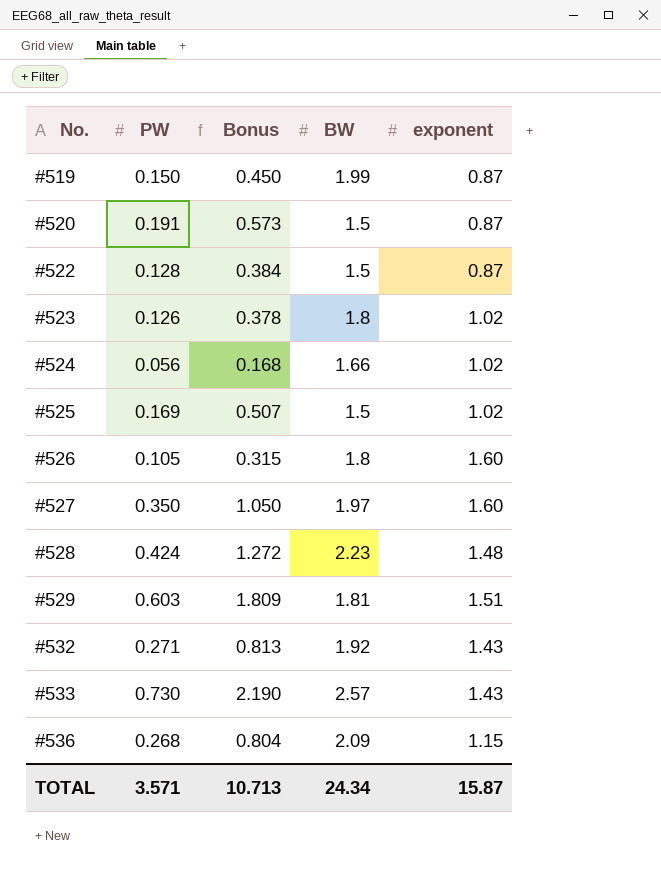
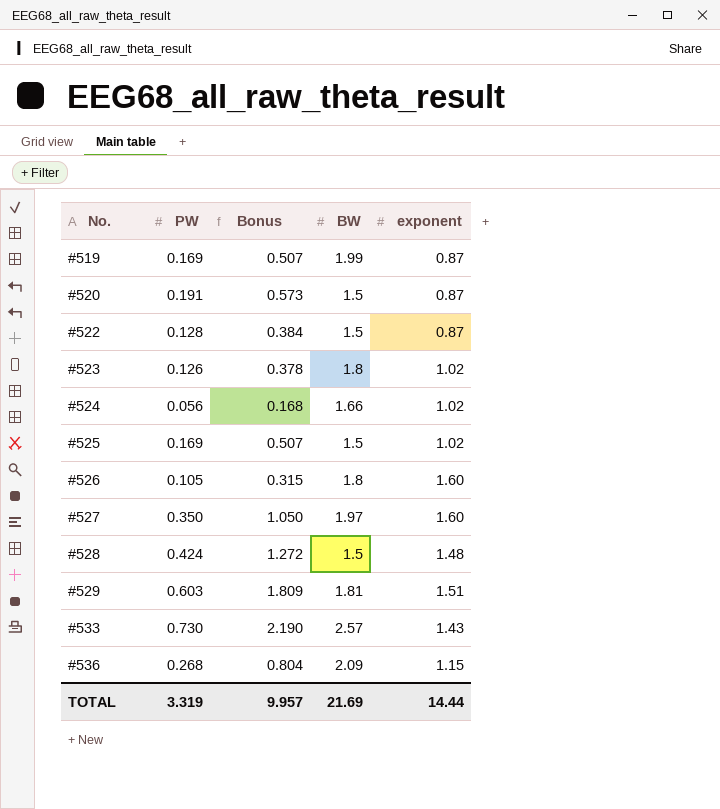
row #532: 0.271 | 0.813 | 1.92 | 1.43 -> none
#519 | PW: 0.150 -> 0.169
#519 | Bonus: 0.450 -> 0.507
#528 | BW: 2.23 -> 1.5
TOTAL | PW: 3.571 -> 3.319
TOTAL | Bonus: 10.713 -> 9.957
TOTAL | BW: 24.34 -> 21.69
TOTAL | exponent: 15.87 -> 14.44

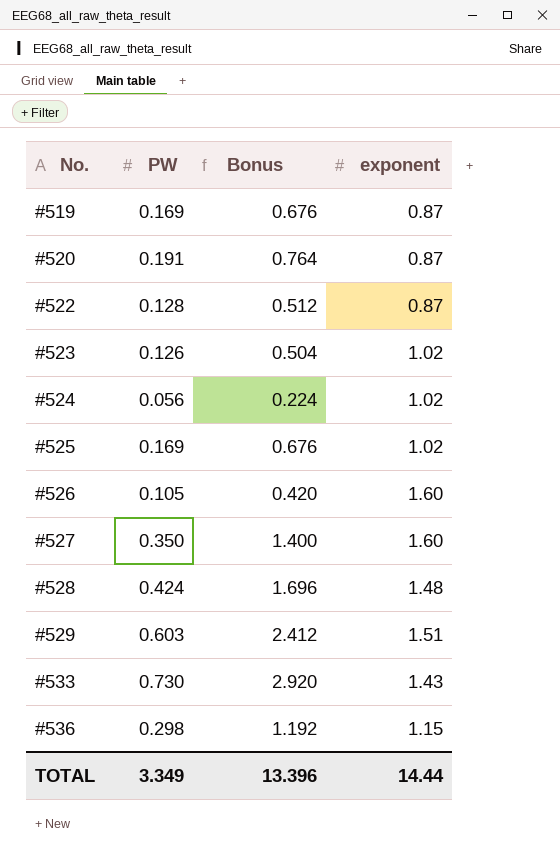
column BW | position: 4 -> none
column Bonus | formula: [PW] * 3 -> [PW] * 4
#536 | PW: 0.268 -> 0.298
TOTAL | PW: 3.319 -> 3.349
TOTAL | Bonus: 9.957 -> 13.396

